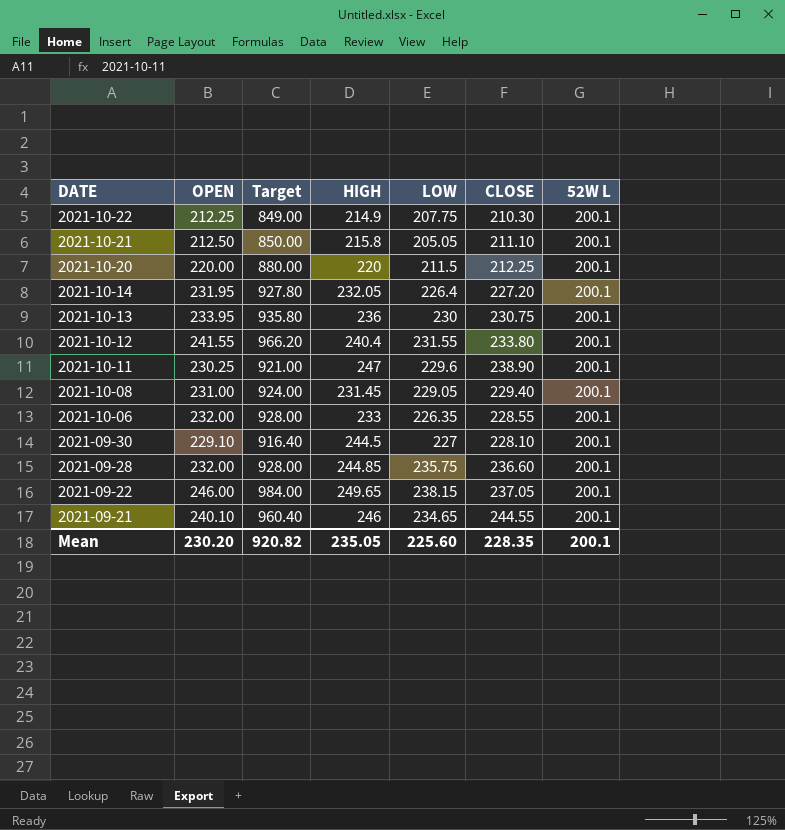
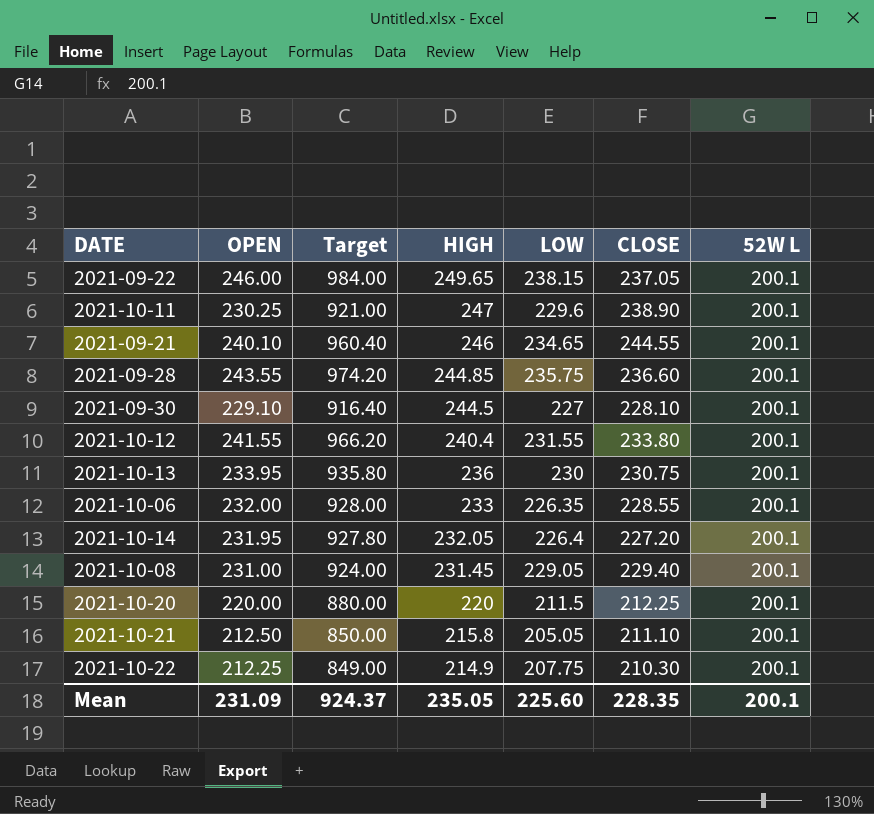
row order: DATE descending -> HIGH descending
2021-09-28 | OPEN: 232.00 -> 243.55
2021-09-28 | Target: 928.00 -> 974.20
Mean | OPEN: 230.20 -> 231.09
Mean | Target: 920.82 -> 924.37

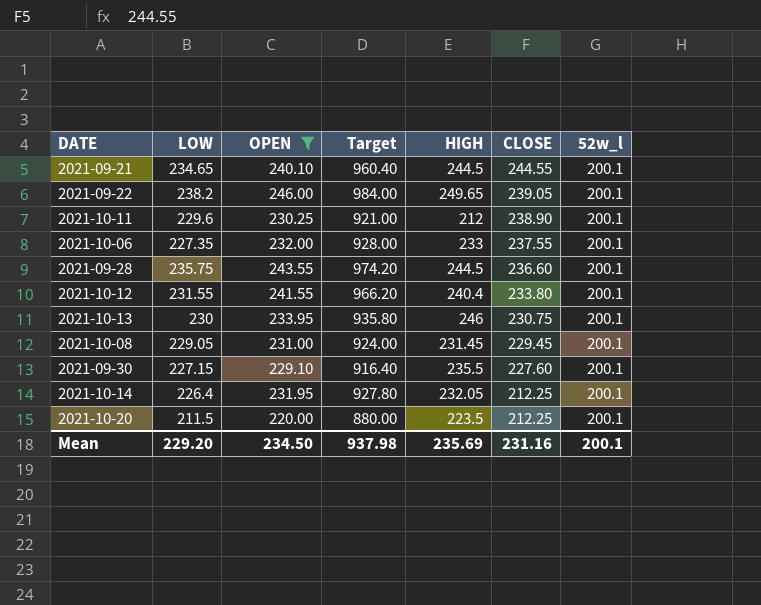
filter: none -> OPEN >= 220.00
row order: HIGH descending -> CLOSE descending
column LOW | position: 5 -> 2
column name: 52W L -> 52w_l
2021-09-21 | HIGH: 246 -> 244.5
2021-09-22 | LOW: 238.15 -> 238.2
2021-09-22 | CLOSE: 237.05 -> 239.05
2021-10-11 | HIGH: 247 -> 212
2021-10-06 | LOW: 226.35 -> 227.35
2021-10-06 | CLOSE: 228.55 -> 237.55
2021-09-28 | HIGH: 244.85 -> 244.5
2021-10-13 | HIGH: 236 -> 246
2021-10-08 | CLOSE: 229.40 -> 229.45
2021-09-30 | LOW: 227 -> 227.15
2021-09-30 | HIGH: 244.5 -> 235.5
2021-09-30 | CLOSE: 228.10 -> 227.60
2021-10-14 | CLOSE: 227.20 -> 212.25
2021-10-20 | HIGH: 220 -> 223.5
Mean | LOW: 225.60 -> 229.20
Mean | OPEN: 231.09 -> 234.50
Mean | Target: 924.37 -> 937.98
Mean | HIGH: 235.05 -> 235.69
Mean | CLOSE: 228.35 -> 231.16

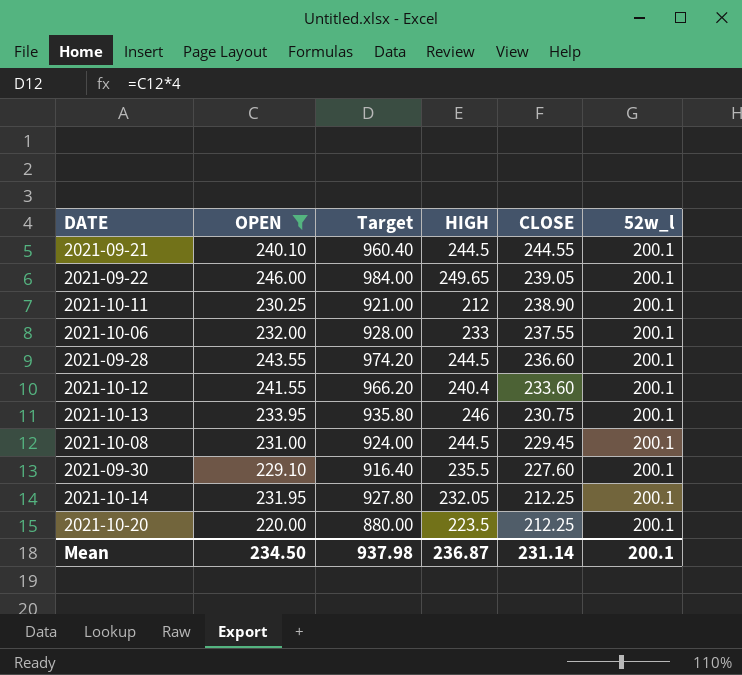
column LOW | position: 2 -> none
2021-10-12 | CLOSE: 233.80 -> 233.60
2021-10-08 | HIGH: 231.45 -> 244.5
Mean | HIGH: 235.69 -> 236.87
Mean | CLOSE: 231.16 -> 231.14

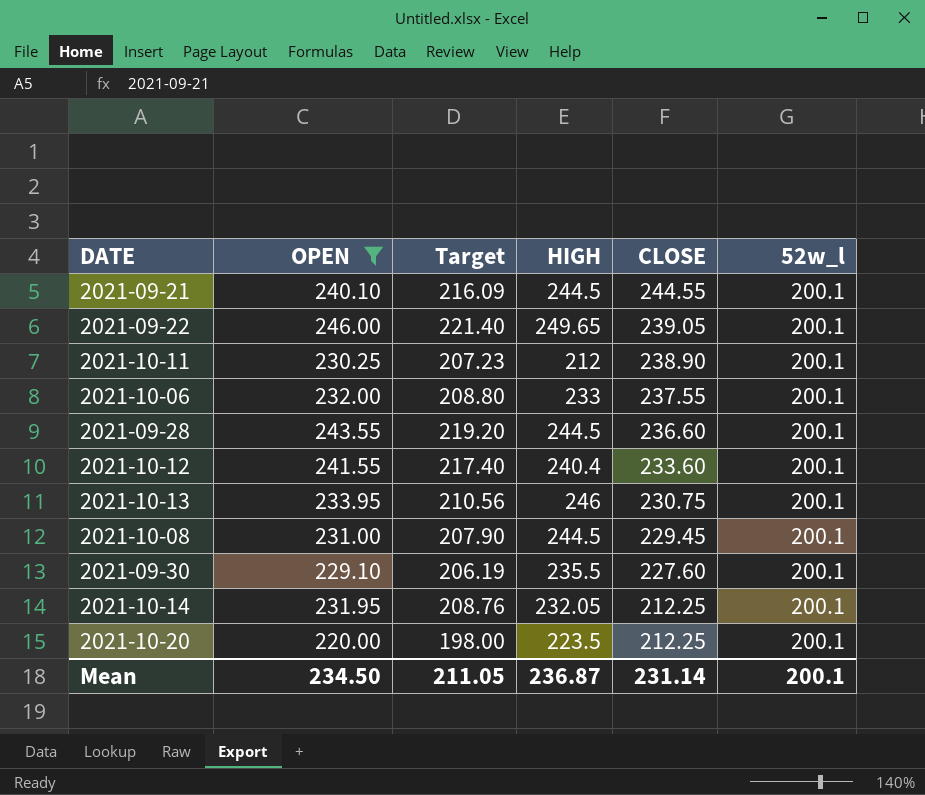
column Target | formula: [OPEN] * 4 -> [OPEN] * 0.9
Mean | Target: 937.98 -> 211.05

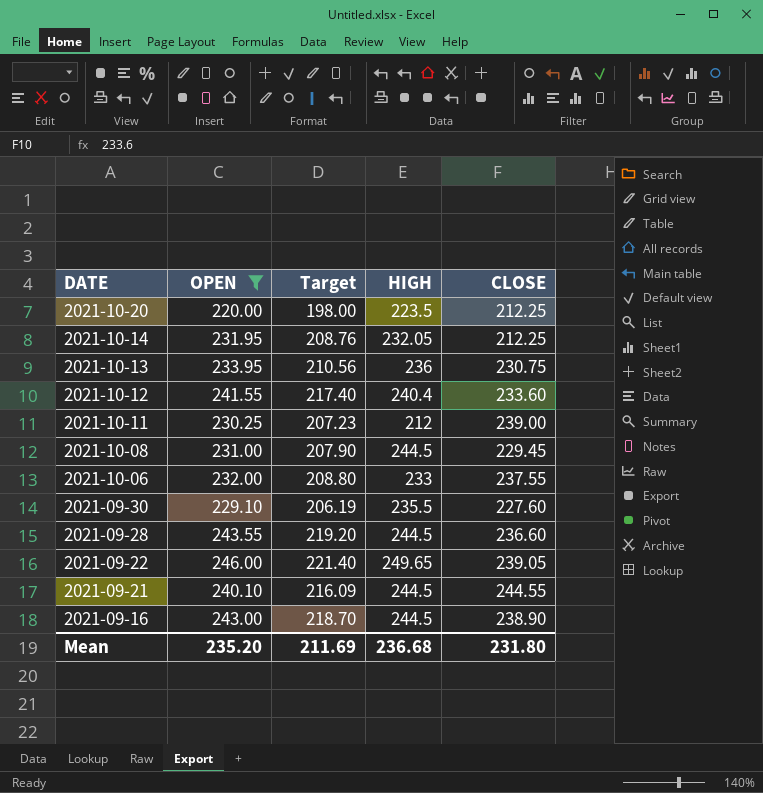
row order: CLOSE descending -> DATE descending
column 52w_l | position: 6 -> none
2021-10-13 | HIGH: 246 -> 236
2021-10-11 | CLOSE: 238.90 -> 239.00
row 2021-09-16: none -> 243.00 | 218.70 | 244.5 | 238.90
Mean | OPEN: 234.50 -> 235.20
Mean | Target: 211.05 -> 211.69
Mean | HIGH: 236.87 -> 236.68
Mean | CLOSE: 231.14 -> 231.80

